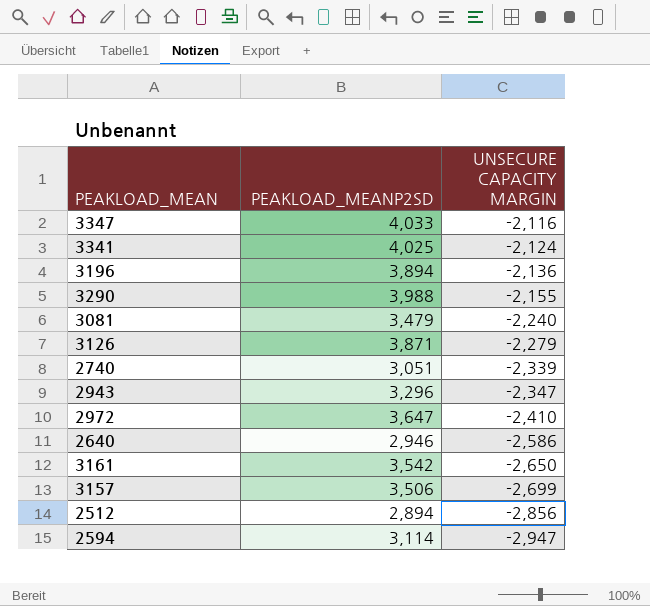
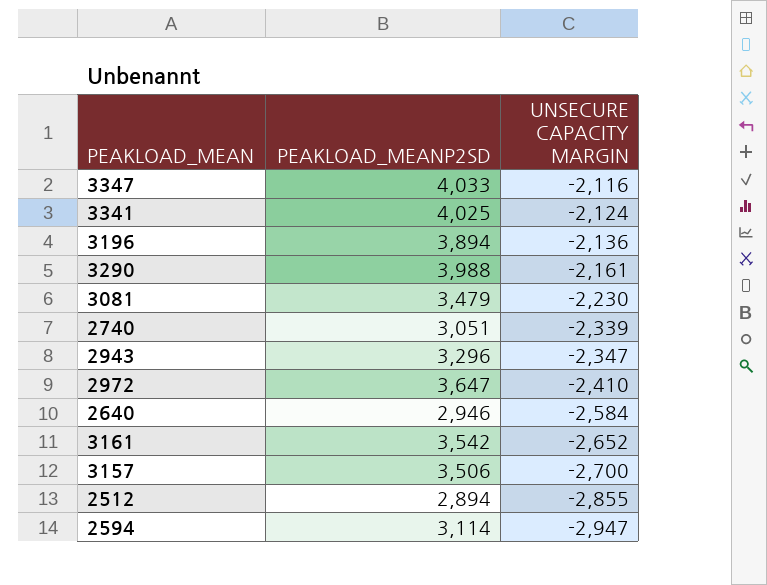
row 3126: 3,871 | -2,279 -> none
3290 | UNSECURE CAPACITY MARGIN: -2,155 -> -2,161
3081 | UNSECURE CAPACITY MARGIN: -2,240 -> -2,230
2640 | UNSECURE CAPACITY MARGIN: -2,586 -> -2,584
3161 | UNSECURE CAPACITY MARGIN: -2,650 -> -2,652
3157 | UNSECURE CAPACITY MARGIN: -2,699 -> -2,700
2512 | UNSECURE CAPACITY MARGIN: -2,856 -> -2,855

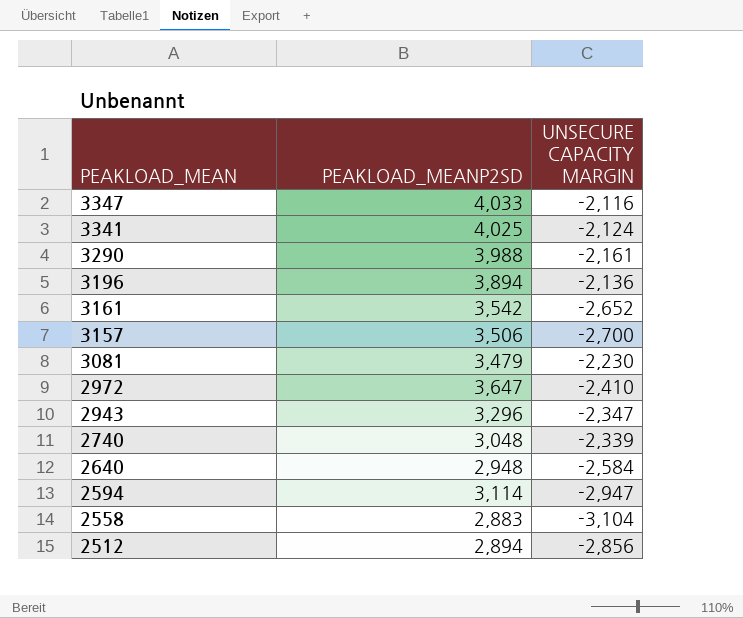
row order: UNSECURE CAPACITY MARGIN descending -> PEAKLOAD_MEAN descending
2740 | PEAKLOAD_MEANP2SD: 3,051 -> 3,048
2640 | PEAKLOAD_MEANP2SD: 2,946 -> 2,948
row 2558: none -> 2,883 | -3,104
2512 | UNSECURE CAPACITY MARGIN: -2,855 -> -2,856

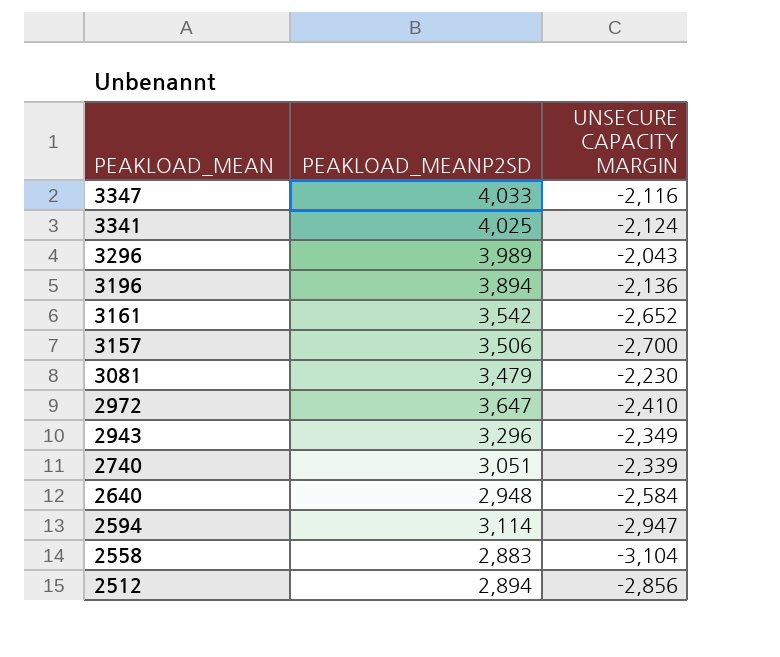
row 3290: 3,988 | -2,161 -> none
row 3296: none -> 3,989 | -2,043
2943 | UNSECURE CAPACITY MARGIN: -2,347 -> -2,349
2740 | PEAKLOAD_MEANP2SD: 3,048 -> 3,051

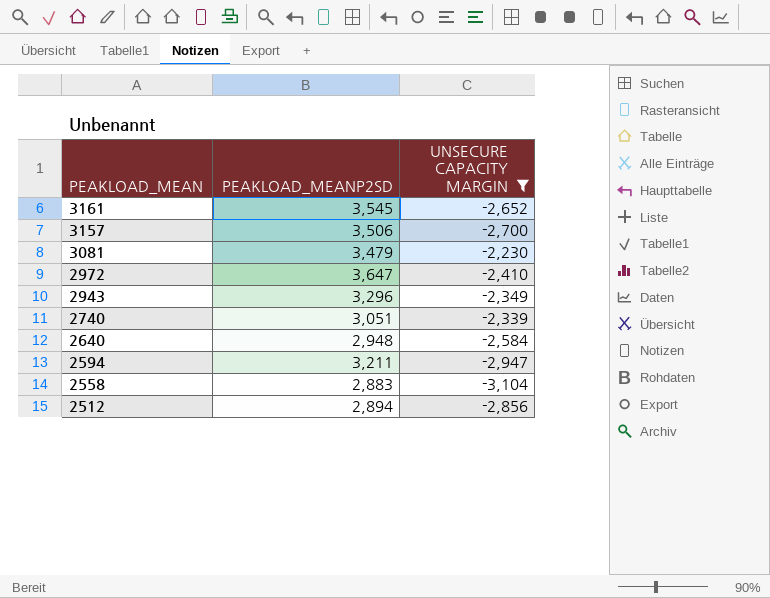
filter: none -> UNSECURE CAPACITY MARGIN <= -2,230
3161 | PEAKLOAD_MEANP2SD: 3,542 -> 3,545
2594 | PEAKLOAD_MEANP2SD: 3,114 -> 3,211

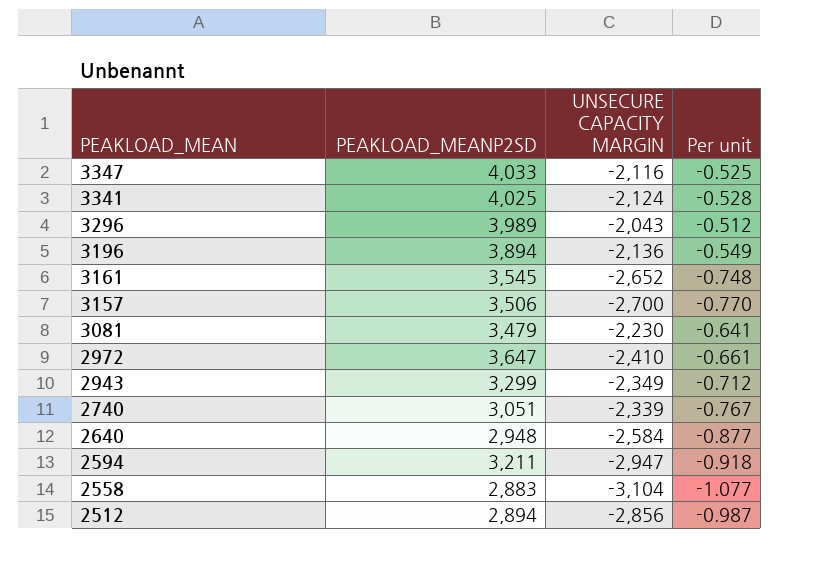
filter: UNSECURE CAPACITY MARGIN <= -2,230 -> none
column Per unit | formula: none -> [UNSECURE CAPACITY MARGIN] / [PEAKLOAD_MEANP2SD]
2943 | PEAKLOAD_MEANP2SD: 3,296 -> 3,299

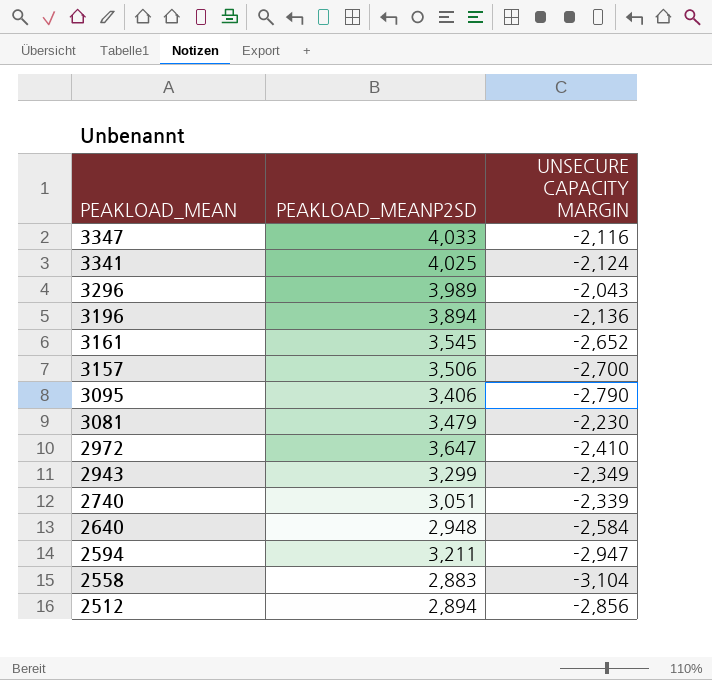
column Per unit | formula: [UNSECURE CAPACITY MARGIN] / [PEAKLOAD_MEANP2SD] -> none
row 3095: none -> 3,406 | -2,790

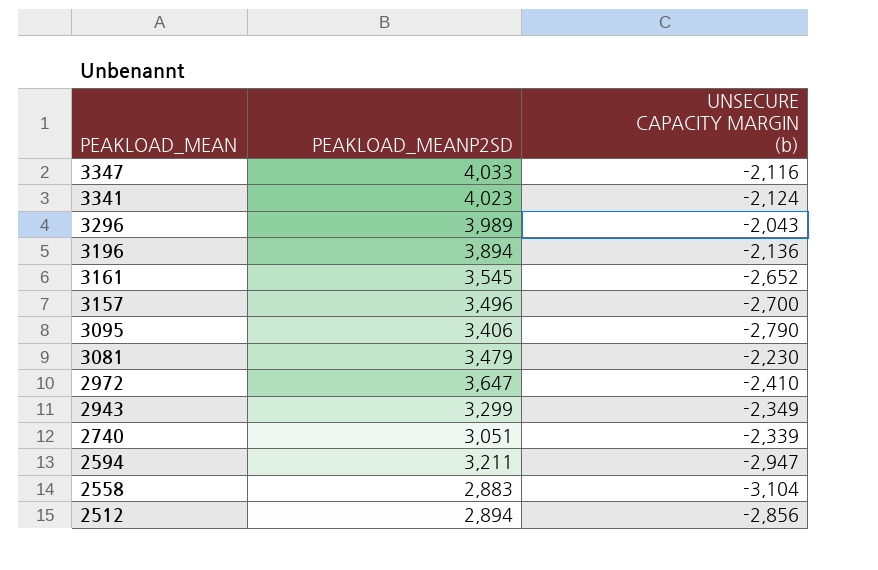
column name: UNSECURE CAPACITY MARGIN -> UNSECURE CAPACITY MARGIN (b)
row 2640: 2,948 | -2,584 -> none
3341 | PEAKLOAD_MEANP2SD: 4,025 -> 4,023
3157 | PEAKLOAD_MEANP2SD: 3,506 -> 3,496

